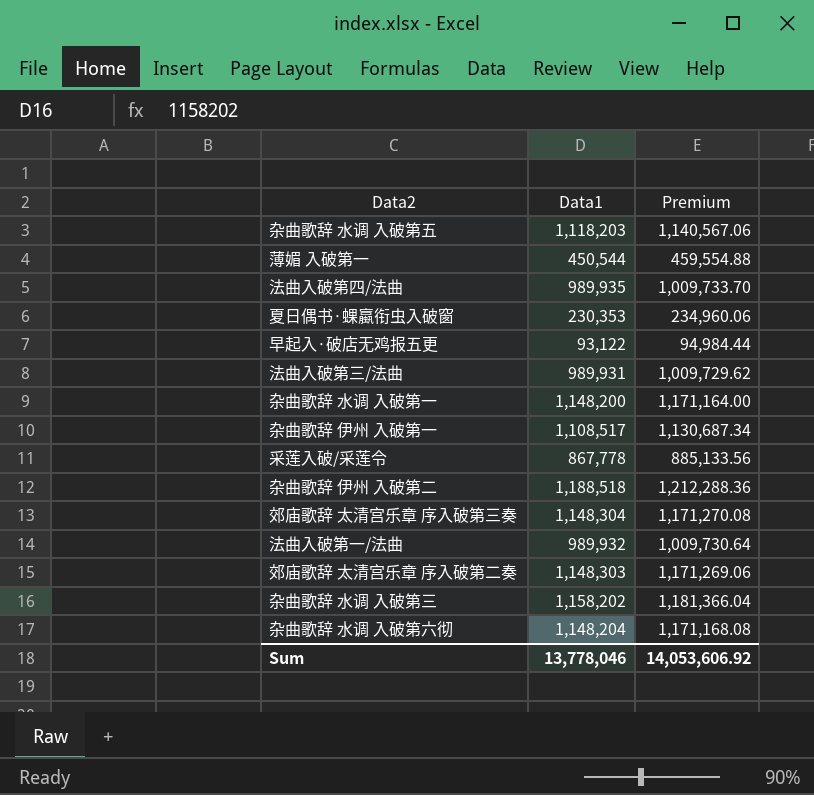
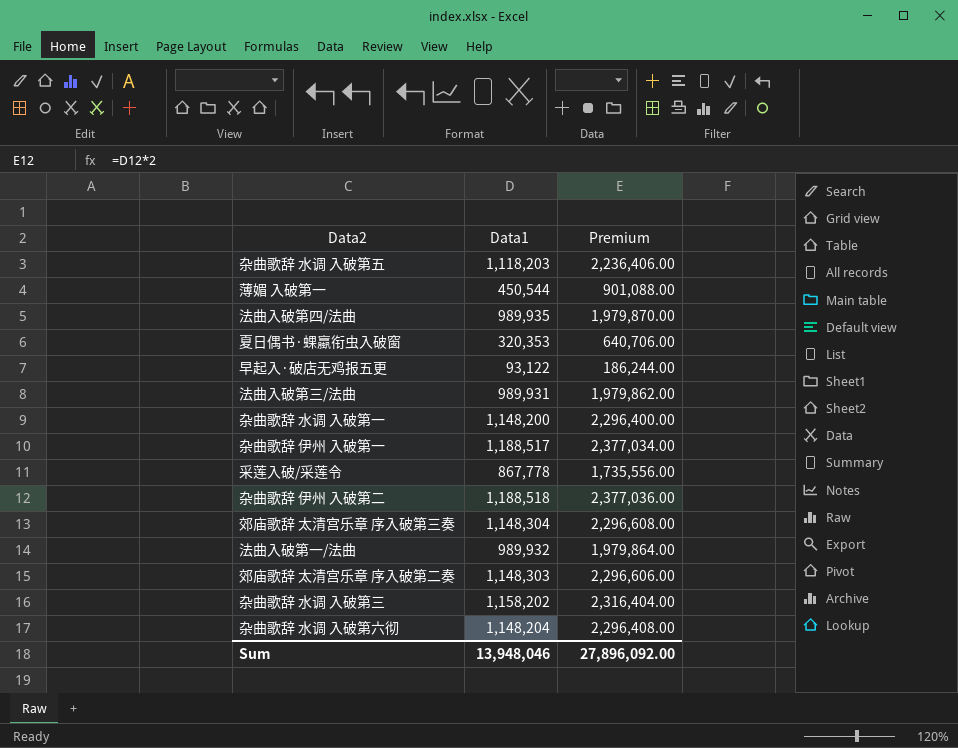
column Premium | formula: [Data1] * 1.02 -> [Data1] * 2
夏日偶书·蜾蠃衔虫入破窗 | Data1: 230,353 -> 320,353
杂曲歌辞 伊州 入破第一 | Data1: 1,108,517 -> 1,188,517
Sum | Data1: 13,778,046 -> 13,948,046
Sum | Premium: 14,053,606.92 -> 27,896,092.00

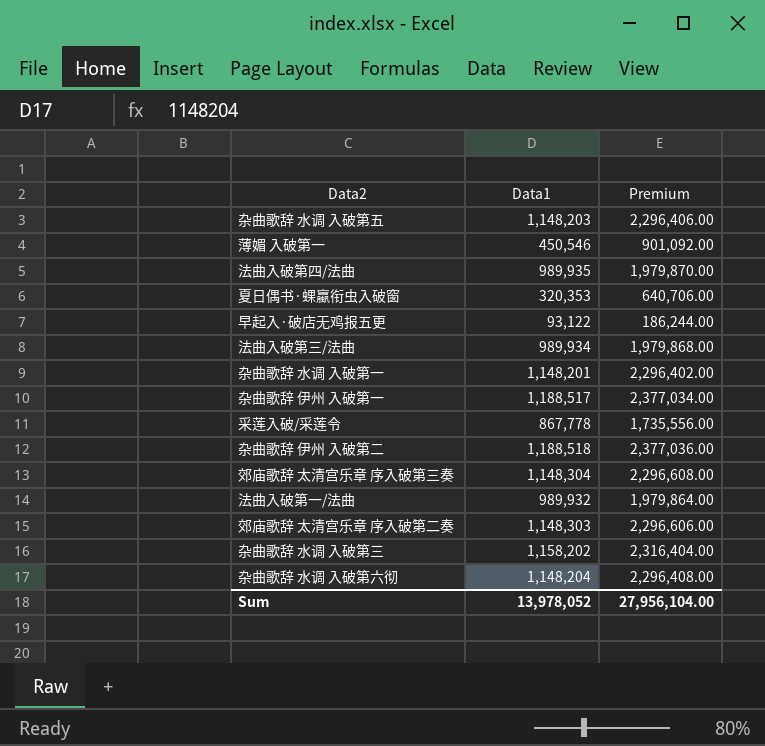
杂曲歌辞 水调 入破第五 | Data1: 1,118,203 -> 1,148,203
杂曲歌辞 水调 入破第五 | Premium: 2,236,406.00 -> 2,296,406.00
薄媚 入破第一 | Data1: 450,544 -> 450,546
薄媚 入破第一 | Premium: 901,088.00 -> 901,092.00
法曲入破第三/法曲 | Data1: 989,931 -> 989,934
法曲入破第三/法曲 | Premium: 1,979,862.00 -> 1,979,868.00
杂曲歌辞 水调 入破第一 | Data1: 1,148,200 -> 1,148,201
杂曲歌辞 水调 入破第一 | Premium: 2,296,400.00 -> 2,296,402.00
Sum | Data1: 13,948,046 -> 13,978,052
Sum | Premium: 27,896,092.00 -> 27,956,104.00

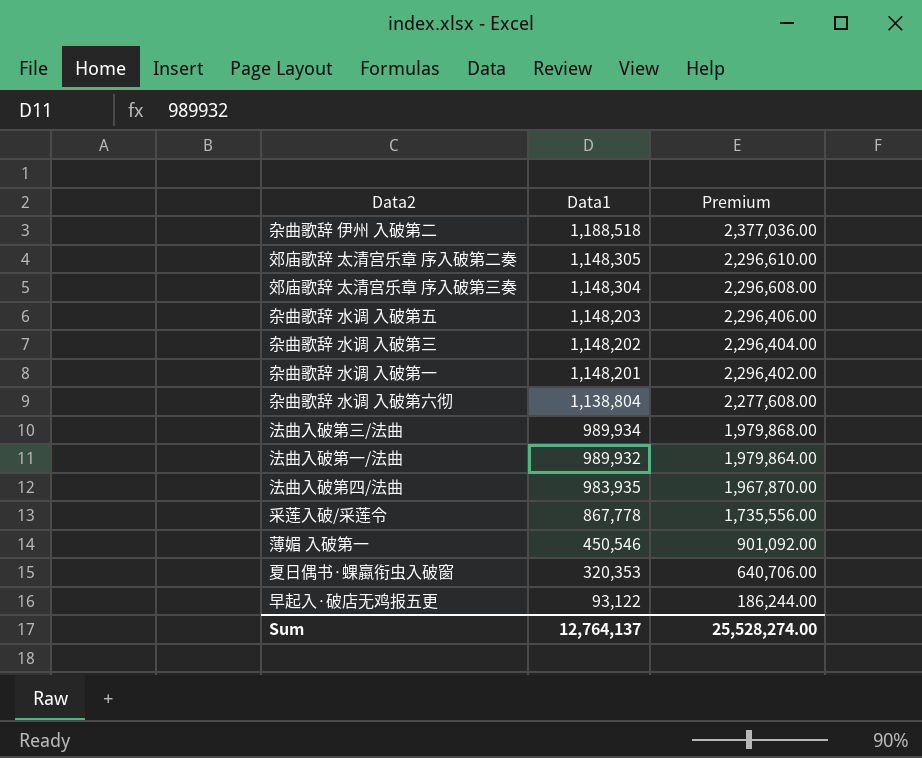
row order: none -> Data1 descending
row 杂曲歌辞 伊州 入破第一: 1,188,517 | 2,377,034.00 -> none
郊庙歌辞 太清宫乐章 序入破第二奏 | Data1: 1,148,303 -> 1,148,305
郊庙歌辞 太清宫乐章 序入破第二奏 | Premium: 2,296,606.00 -> 2,296,610.00
杂曲歌辞 水调 入破第三 | Data1: 1,158,202 -> 1,148,202
杂曲歌辞 水调 入破第三 | Premium: 2,316,404.00 -> 2,296,404.00
杂曲歌辞 水调 入破第六彻 | Data1: 1,148,204 -> 1,138,804
杂曲歌辞 水调 入破第六彻 | Premium: 2,296,408.00 -> 2,277,608.00
法曲入破第四/法曲 | Data1: 989,935 -> 983,935
法曲入破第四/法曲 | Premium: 1,979,870.00 -> 1,967,870.00
Sum | Data1: 13,978,052 -> 12,764,137
Sum | Premium: 27,956,104.00 -> 25,528,274.00

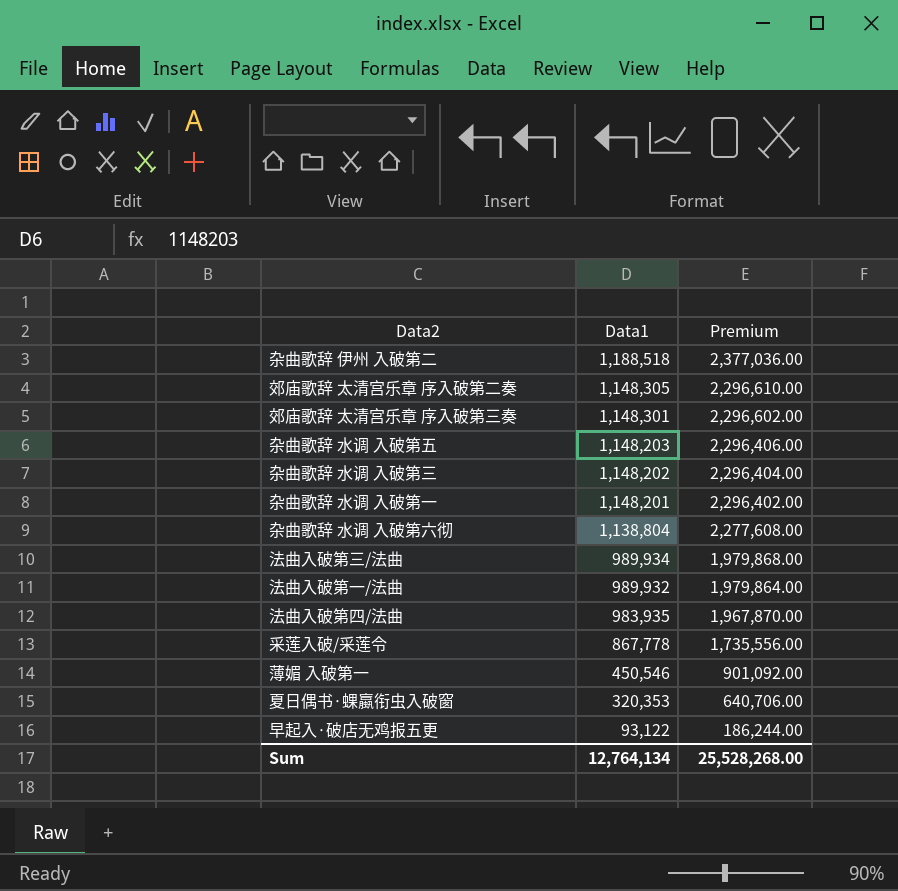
郊庙歌辞 太清宫乐章 序入破第三奏 | Data1: 1,148,304 -> 1,148,301
郊庙歌辞 太清宫乐章 序入破第三奏 | Premium: 2,296,608.00 -> 2,296,602.00
Sum | Data1: 12,764,137 -> 12,764,134
Sum | Premium: 25,528,274.00 -> 25,528,268.00

